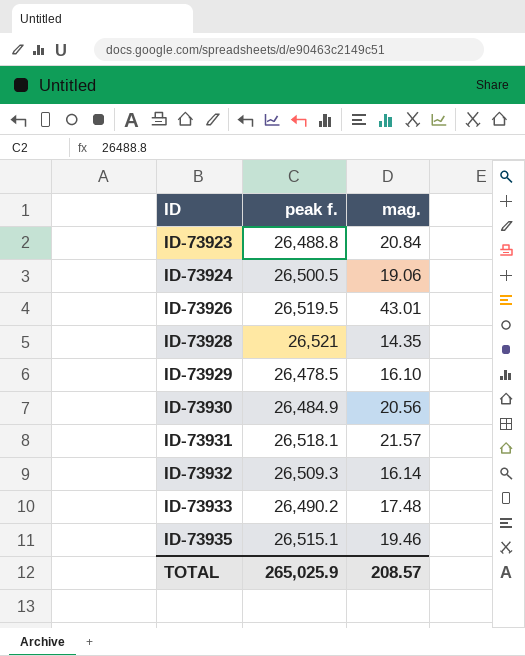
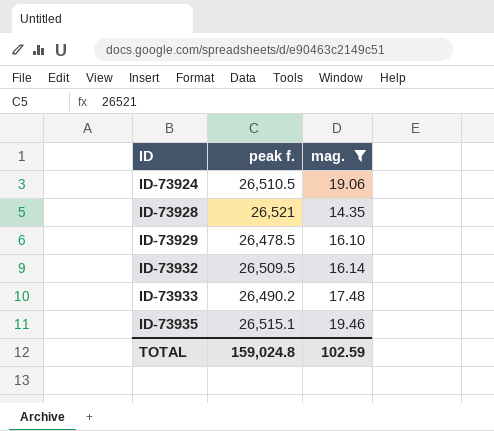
filter: none -> mag. <= 19.46
ID-73924 | peak f.: 26,500.5 -> 26,510.5
ID-73932 | peak f.: 26,509.3 -> 26,509.5
TOTAL | peak f.: 265,025.9 -> 159,024.8
TOTAL | mag.: 208.57 -> 102.59

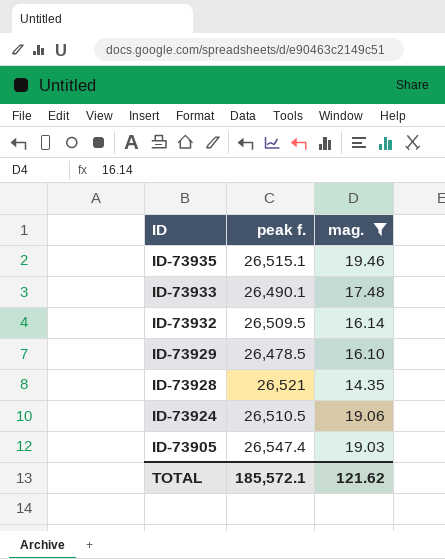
row order: ID ascending -> ID descending
ID-73933 | peak f.: 26,490.2 -> 26,490.1
row ID-73905: none -> 26,547.4 | 19.03
TOTAL | peak f.: 159,024.8 -> 185,572.1
TOTAL | mag.: 102.59 -> 121.62

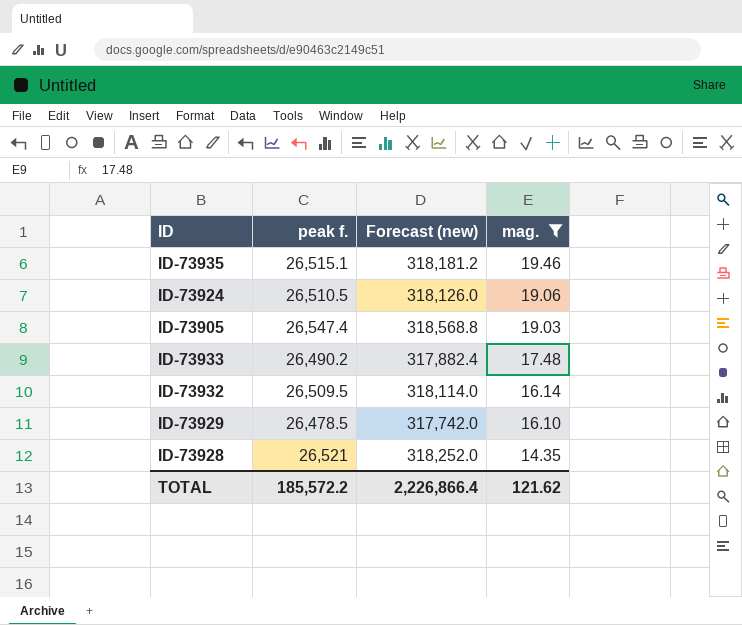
row order: ID descending -> mag. descending
column Forecast (new) | formula: none -> [peak f.] * 12
ID-73933 | peak f.: 26,490.1 -> 26,490.2
TOTAL | peak f.: 185,572.1 -> 185,572.2

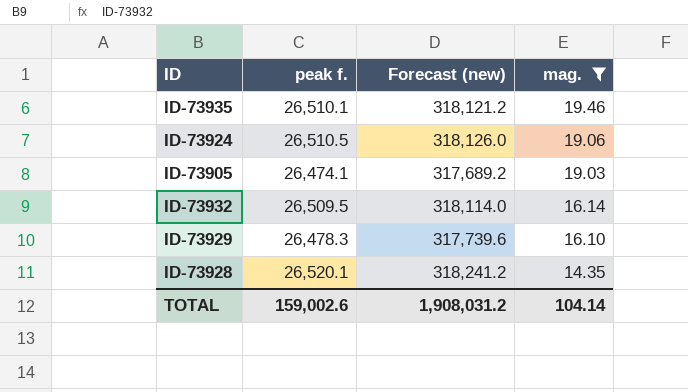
row ID-73933: 26,490.2 | 317,882.4 | 17.48 -> none
ID-73935 | peak f.: 26,515.1 -> 26,510.1
ID-73935 | Forecast (new): 318,181.2 -> 318,121.2
ID-73905 | peak f.: 26,547.4 -> 26,474.1
ID-73905 | Forecast (new): 318,568.8 -> 317,689.2
ID-73929 | peak f.: 26,478.5 -> 26,478.3
ID-73929 | Forecast (new): 317,742.0 -> 317,739.6
ID-73928 | peak f.: 26,521 -> 26,520.1
ID-73928 | Forecast (new): 318,252.0 -> 318,241.2
TOTAL | peak f.: 185,572.2 -> 159,002.6
TOTAL | Forecast (new): 2,226,866.4 -> 1,908,031.2
TOTAL | mag.: 121.62 -> 104.14

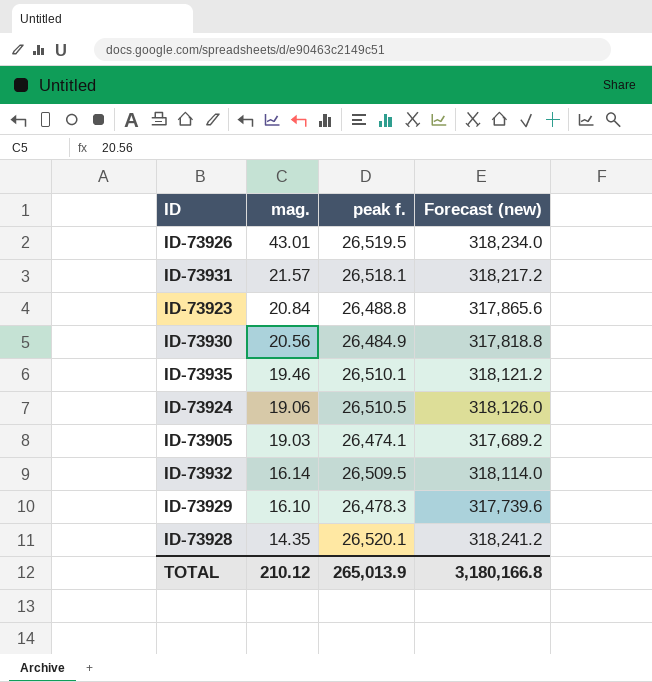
filter: mag. <= 19.46 -> none
column mag. | position: 4 -> 2
TOTAL | mag.: 104.14 -> 210.12
TOTAL | peak f.: 159,002.6 -> 265,013.9
TOTAL | Forecast (new): 1,908,031.2 -> 3,180,166.8

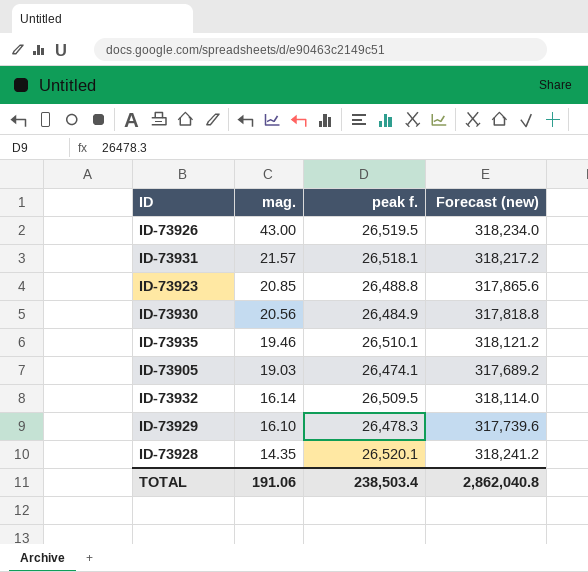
row ID-73924: 19.06 | 26,510.5 | 318,126.0 -> none
ID-73926 | mag.: 43.01 -> 43.00
ID-73923 | mag.: 20.84 -> 20.85
TOTAL | mag.: 210.12 -> 191.06
TOTAL | peak f.: 265,013.9 -> 238,503.4
TOTAL | Forecast (new): 3,180,166.8 -> 2,862,040.8

